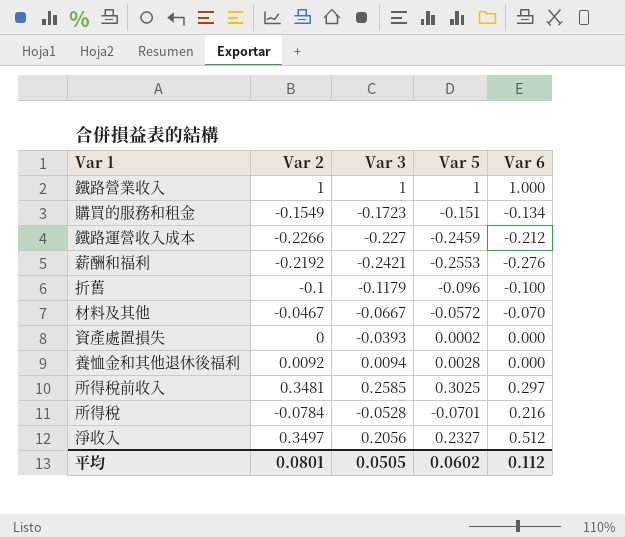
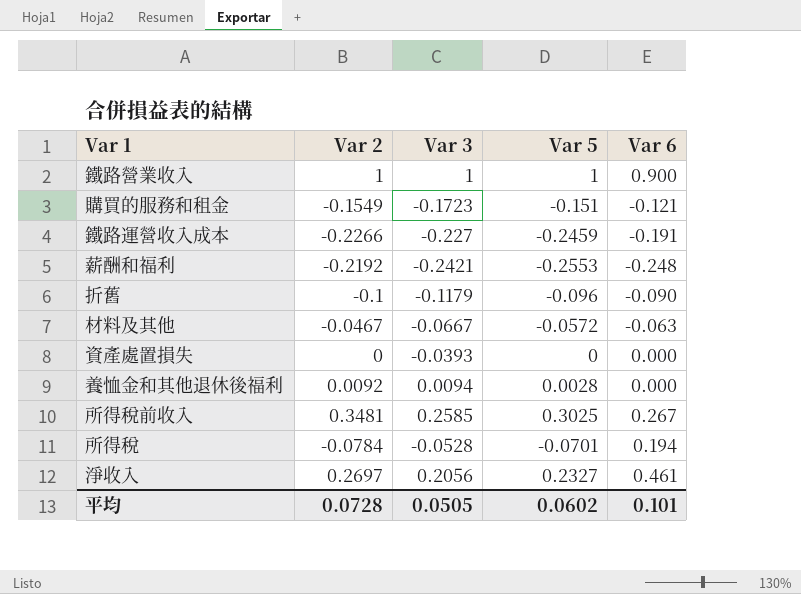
鐵路營業收入 | Var 6: 1.000 -> 0.900
購買的服務和租金 | Var 6: -0.134 -> -0.121
鐵路運營收入成本 | Var 6: -0.212 -> -0.191
薪酬和福利 | Var 6: -0.276 -> -0.248
折舊 | Var 6: -0.100 -> -0.090
材料及其他 | Var 6: -0.070 -> -0.063
資產處置損失 | Var 5: 0.0002 -> 0
所得稅前收入 | Var 6: 0.297 -> 0.267
所得稅 | Var 6: 0.216 -> 0.194
淨收入 | Var 2: 0.3497 -> 0.2697
淨收入 | Var 6: 0.512 -> 0.461
平均 | Var 2: 0.0801 -> 0.0728
平均 | Var 6: 0.112 -> 0.101

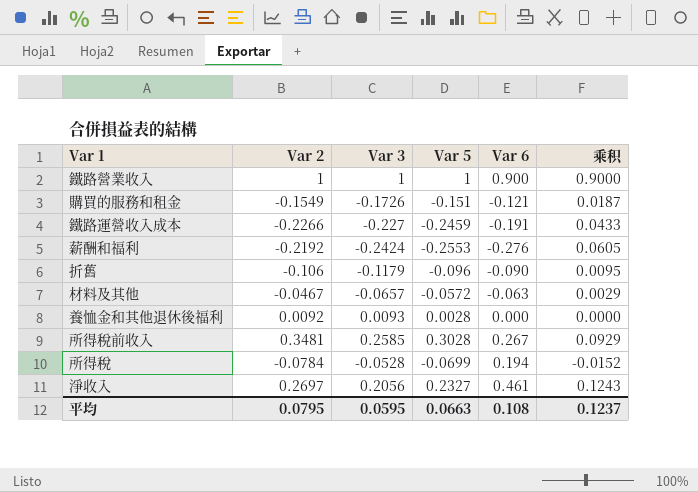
column 乘积 | formula: none -> [Var 2] * [Var 6]
row 資產處置損失: 0 | -0.0393 | 0 | 0.000 -> none
購買的服務和租金 | Var 3: -0.1723 -> -0.1726
薪酬和福利 | Var 3: -0.2421 -> -0.2424
薪酬和福利 | Var 6: -0.248 -> -0.276
折舊 | Var 2: -0.1 -> -0.106
材料及其他 | Var 3: -0.0667 -> -0.0657
養恤金和其他退休後福利 | Var 3: 0.0094 -> 0.0093
所得稅前收入 | Var 5: 0.3025 -> 0.3028
所得稅 | Var 5: -0.0701 -> -0.0699
平均 | Var 2: 0.0728 -> 0.0795
平均 | Var 3: 0.0505 -> 0.0595
平均 | Var 5: 0.0602 -> 0.0663
平均 | Var 6: 0.101 -> 0.108

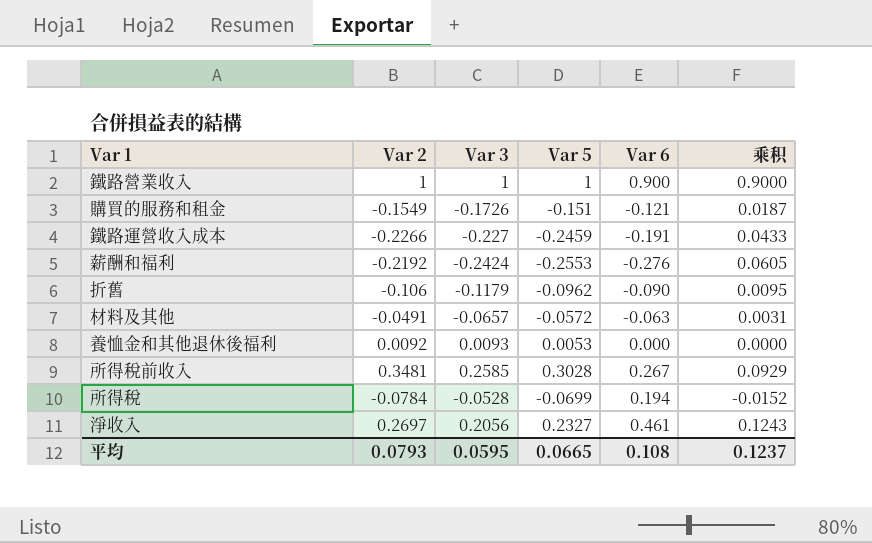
折舊 | Var 5: -0.096 -> -0.0962
材料及其他 | Var 2: -0.0467 -> -0.0491
材料及其他 | 乘积: 0.0029 -> 0.0031
養恤金和其他退休後福利 | Var 5: 0.0028 -> 0.0053
平均 | Var 2: 0.0795 -> 0.0793
平均 | Var 5: 0.0663 -> 0.0665

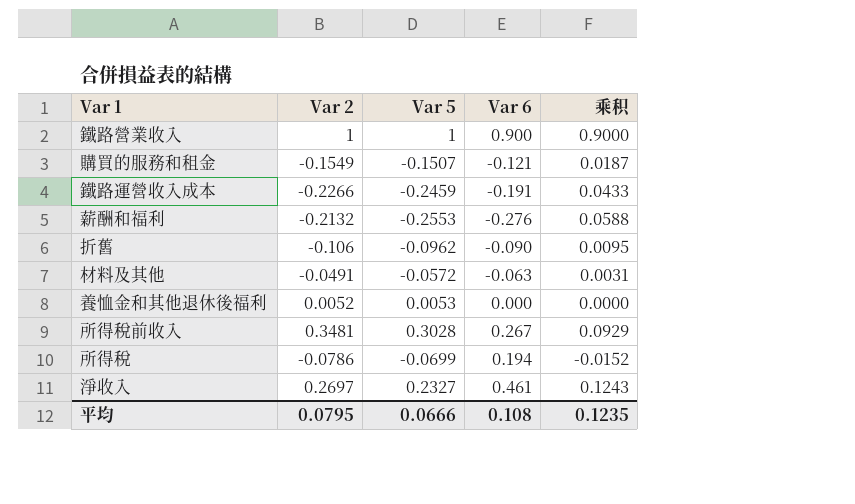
column Var 3 | position: 3 -> none
購買的服務和租金 | Var 5: -0.151 -> -0.1507
薪酬和福利 | Var 2: -0.2192 -> -0.2132
薪酬和福利 | 乘积: 0.0605 -> 0.0588
養恤金和其他退休後福利 | Var 2: 0.0092 -> 0.0052
所得稅 | Var 2: -0.0784 -> -0.0786
平均 | Var 2: 0.0793 -> 0.0795
平均 | Var 5: 0.0665 -> 0.0666
平均 | 乘积: 0.1237 -> 0.1235

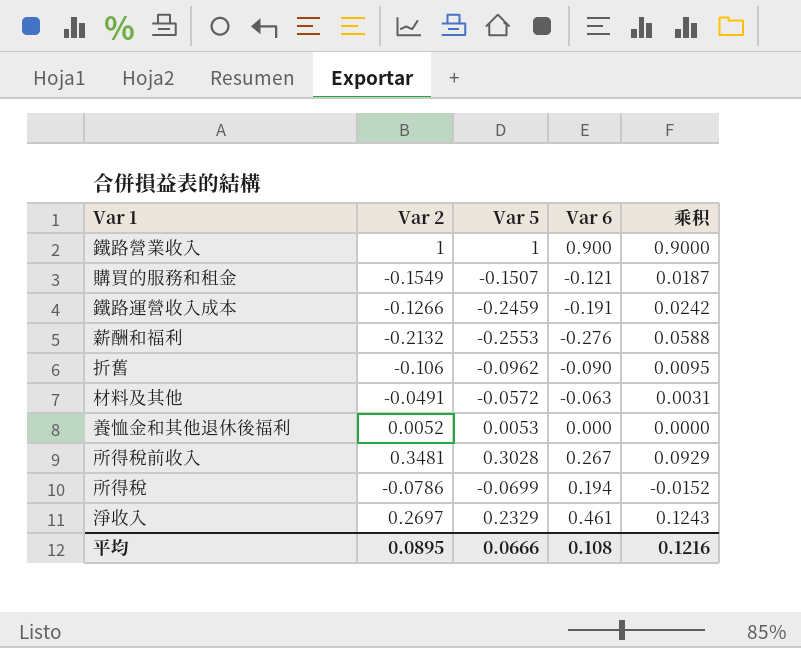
鐵路運營收入成本 | Var 2: -0.2266 -> -0.1266
鐵路運營收入成本 | 乘积: 0.0433 -> 0.0242
淨收入 | Var 5: 0.2327 -> 0.2329
平均 | Var 2: 0.0795 -> 0.0895
平均 | 乘积: 0.1235 -> 0.1216

